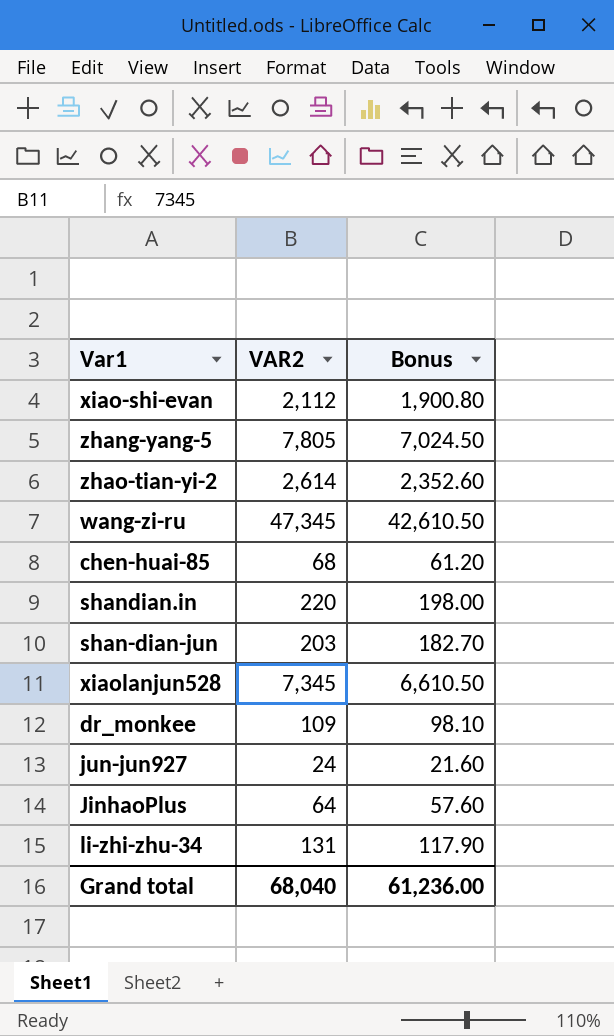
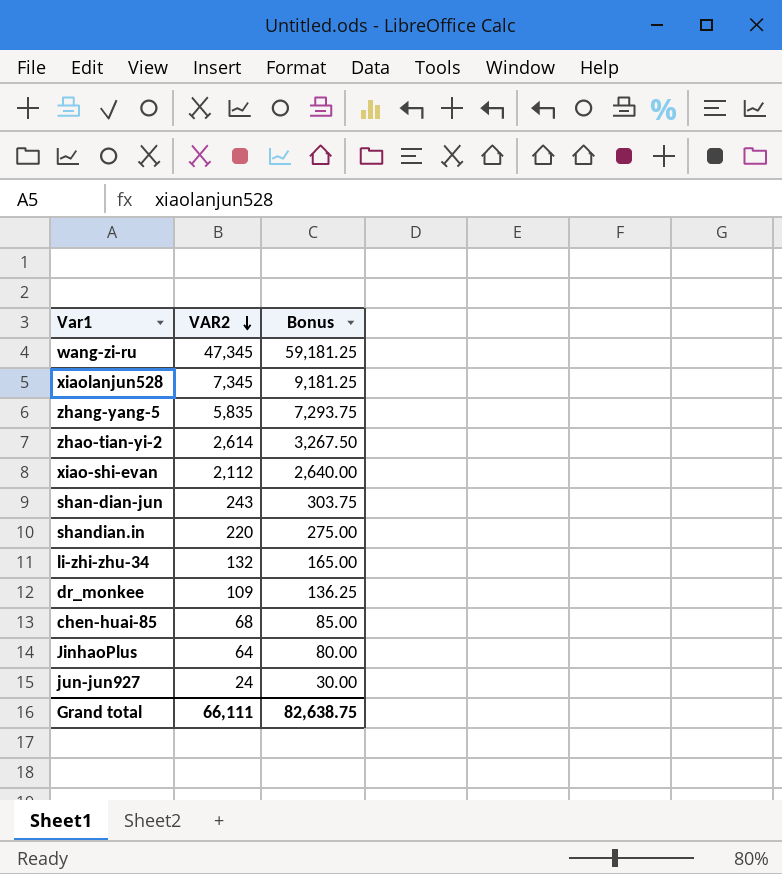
row order: none -> VAR2 descending
column Bonus | formula: [VAR2] * 0.9 -> [VAR2] * 1.25
zhang-yang-5 | VAR2: 7,805 -> 5,835
shan-dian-jun | VAR2: 203 -> 243
li-zhi-zhu-34 | VAR2: 131 -> 132
Grand total | VAR2: 68,040 -> 66,111
Grand total | Bonus: 61,236.00 -> 82,638.75

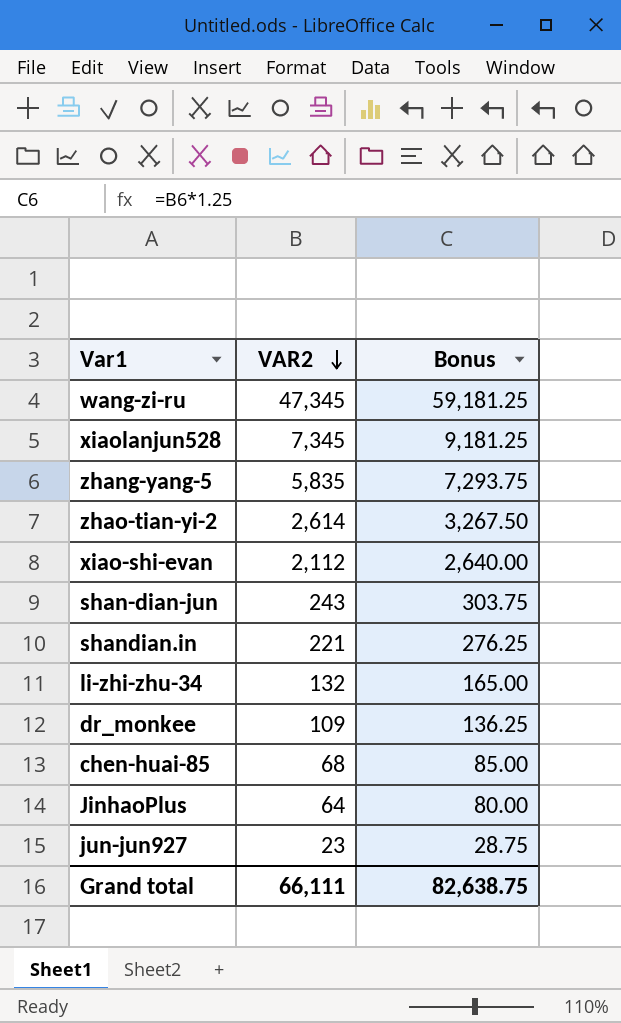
shandian.in | VAR2: 220 -> 221
shandian.in | Bonus: 275.00 -> 276.25
jun-jun927 | VAR2: 24 -> 23
jun-jun927 | Bonus: 30.00 -> 28.75

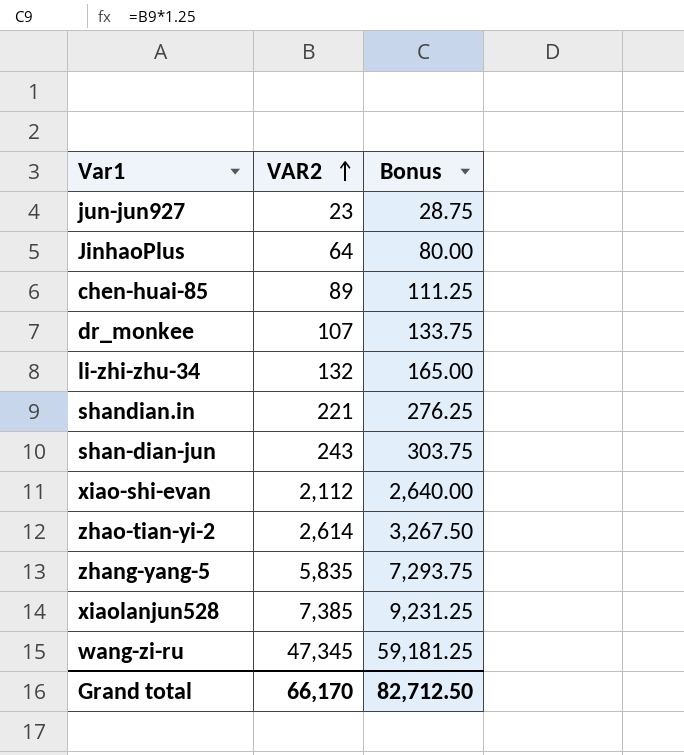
row order: VAR2 descending -> VAR2 ascending
chen-huai-85 | VAR2: 68 -> 89
chen-huai-85 | Bonus: 85.00 -> 111.25
dr_monkee | VAR2: 109 -> 107
dr_monkee | Bonus: 136.25 -> 133.75
xiaolanjun528 | VAR2: 7,345 -> 7,385
xiaolanjun528 | Bonus: 9,181.25 -> 9,231.25
Grand total | VAR2: 66,111 -> 66,170
Grand total | Bonus: 82,638.75 -> 82,712.50

